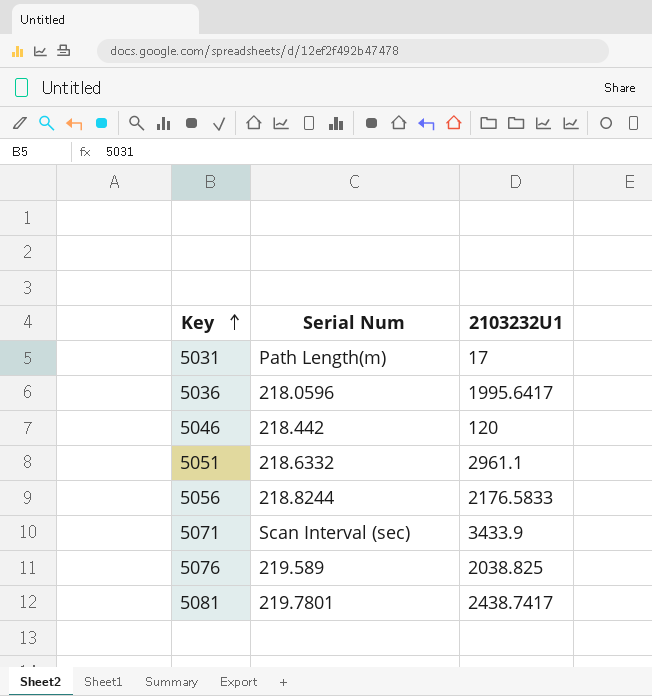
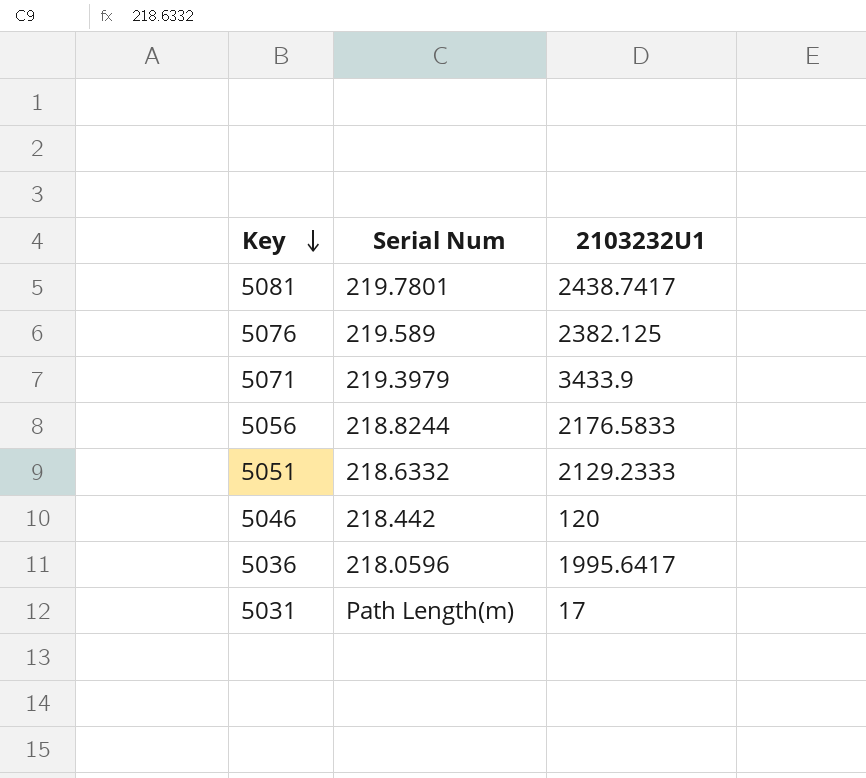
row order: Key ascending -> Key descending
5076 | 2103232U1: 2038.825 -> 2382.125
5071 | Serial Num: Scan Interval (sec) -> 219.3979
5051 | 2103232U1: 2961.1 -> 2129.2333

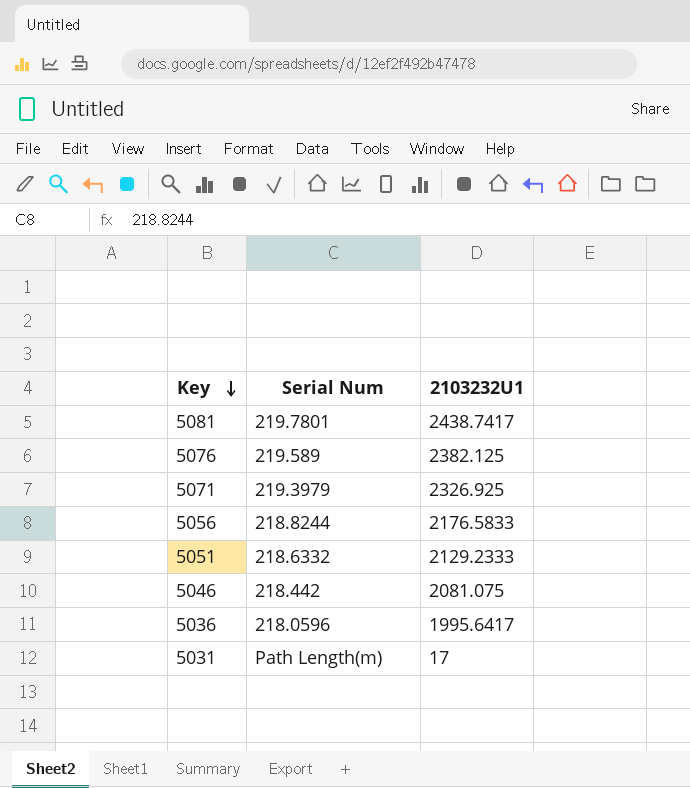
5071 | 2103232U1: 3433.9 -> 2326.925
5046 | 2103232U1: 120 -> 2081.075

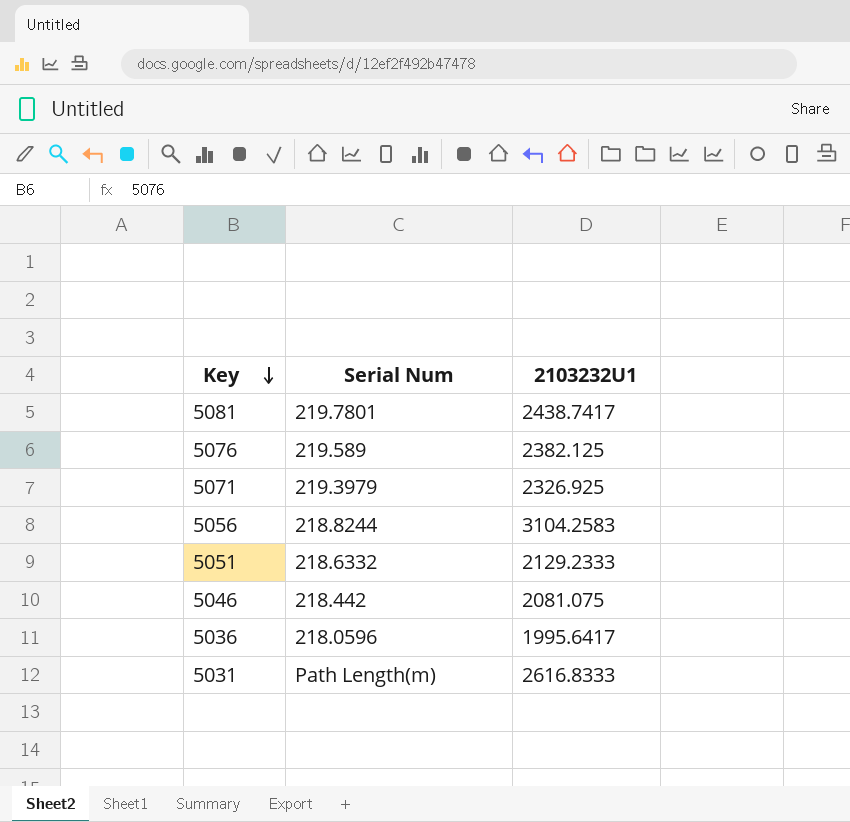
5056 | 2103232U1: 2176.5833 -> 3104.2583
5031 | 2103232U1: 17 -> 2616.8333

